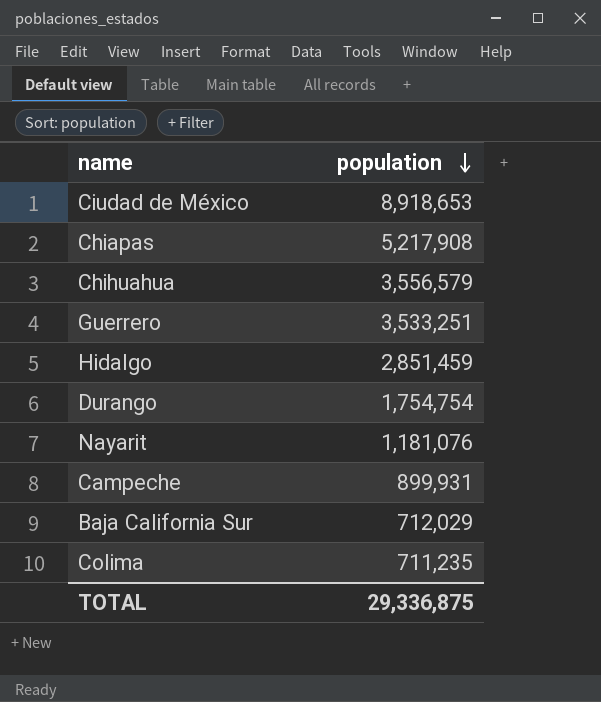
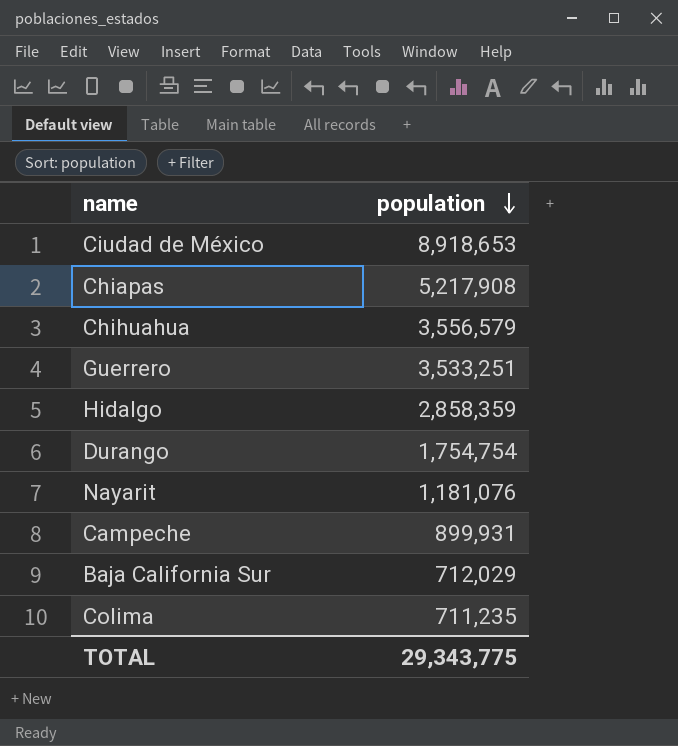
Hidalgo | population: 2,851,459 -> 2,858,359
TOTAL | population: 29,336,875 -> 29,343,775

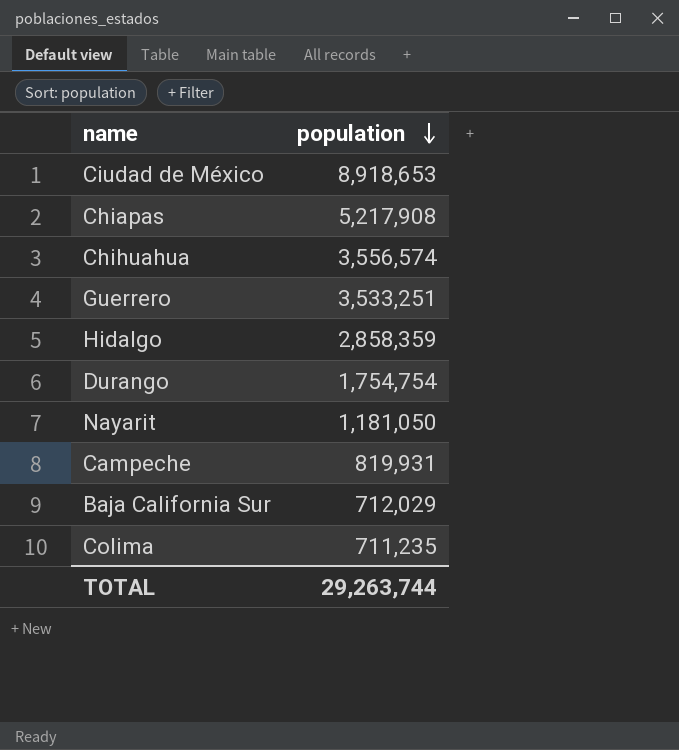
Chihuahua | population: 3,556,579 -> 3,556,574
Nayarit | population: 1,181,076 -> 1,181,050
Campeche | population: 899,931 -> 819,931
TOTAL | population: 29,343,775 -> 29,263,744

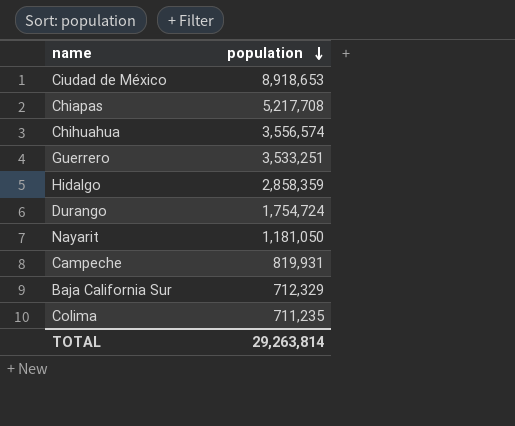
Chiapas | population: 5,217,908 -> 5,217,708
Durango | population: 1,754,754 -> 1,754,724
Baja California Sur | population: 712,029 -> 712,329
TOTAL | population: 29,263,744 -> 29,263,814

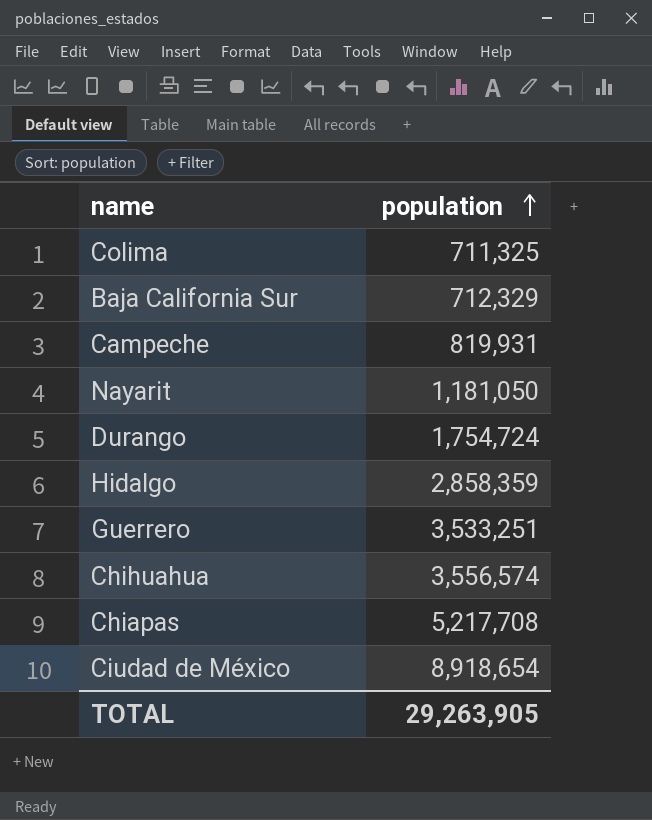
row order: population descending -> population ascending
Colima | population: 711,235 -> 711,325
Ciudad de México | population: 8,918,653 -> 8,918,654
TOTAL | population: 29,263,814 -> 29,263,905

